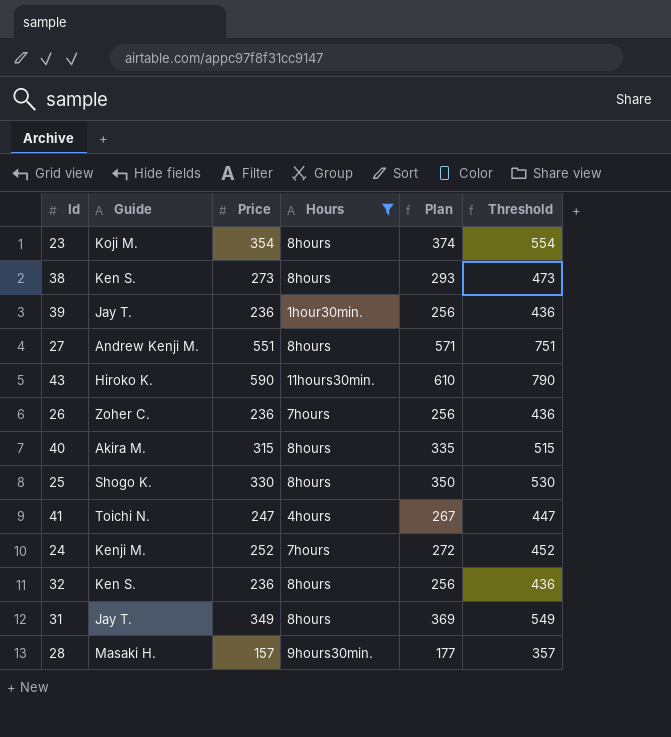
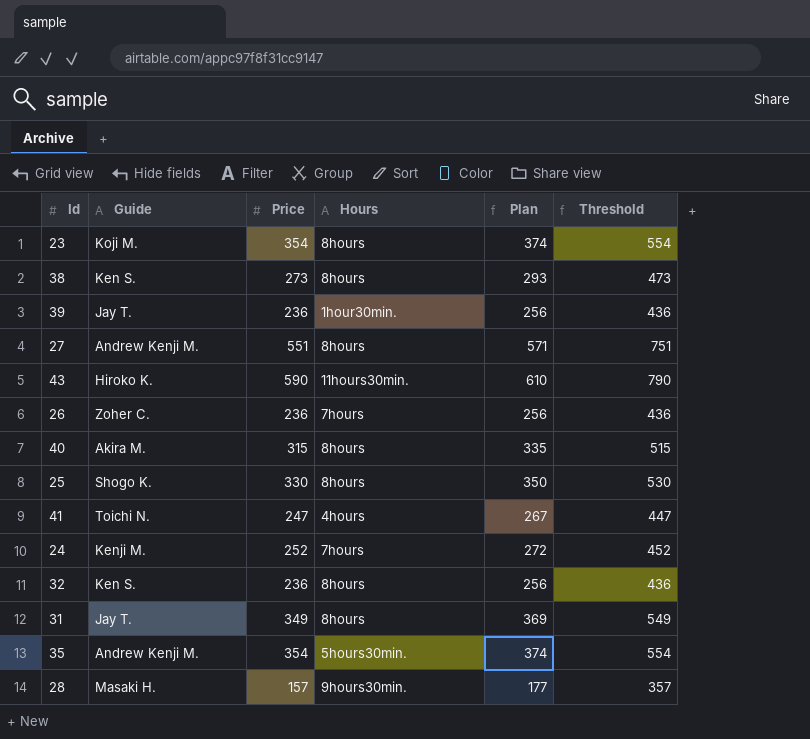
filter: Hours != 5hours30min. -> none

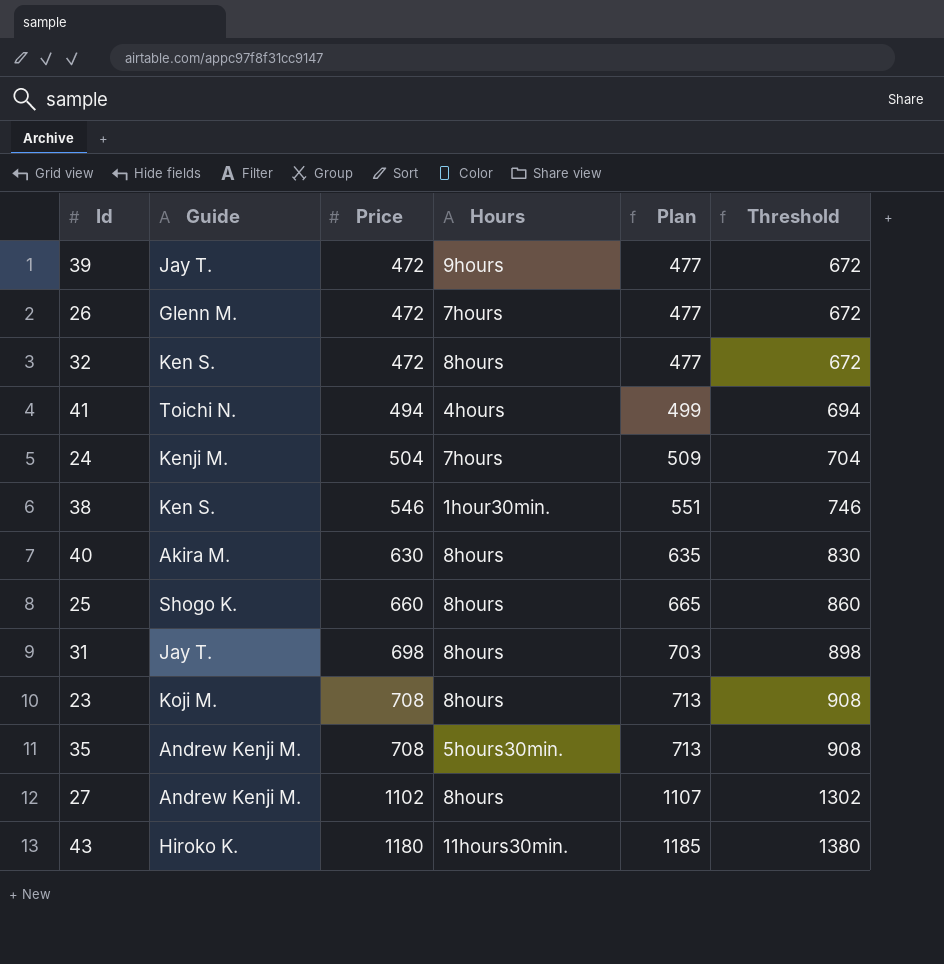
row order: none -> Price ascending
column Plan | formula: [Price] + 20 -> [Price] + 5
row 28: Masaki H. | 157 | 9hours30min. | 177 | 357 -> none
39 | Price: 236 -> 472
39 | Hours: 1hour30min. -> 9hours
39 | Threshold: 436 -> 672
26 | Guide: Zoher C. -> Glenn M.
26 | Price: 236 -> 472
26 | Threshold: 436 -> 672
32 | Price: 236 -> 472
32 | Threshold: 436 -> 672
41 | Price: 247 -> 494
41 | Threshold: 447 -> 694
24 | Price: 252 -> 504
24 | Threshold: 452 -> 704
38 | Price: 273 -> 546
38 | Hours: 8hours -> 1hour30min.
38 | Threshold: 473 -> 746
40 | Price: 315 -> 630
40 | Threshold: 515 -> 830
25 | Price: 330 -> 660
25 | Threshold: 530 -> 860
31 | Price: 349 -> 698
31 | Threshold: 549 -> 898
23 | Price: 354 -> 708
23 | Threshold: 554 -> 908
35 | Price: 354 -> 708
35 | Threshold: 554 -> 908
27 | Price: 551 -> 1102
27 | Threshold: 751 -> 1302
43 | Price: 590 -> 1180
43 | Threshold: 790 -> 1380

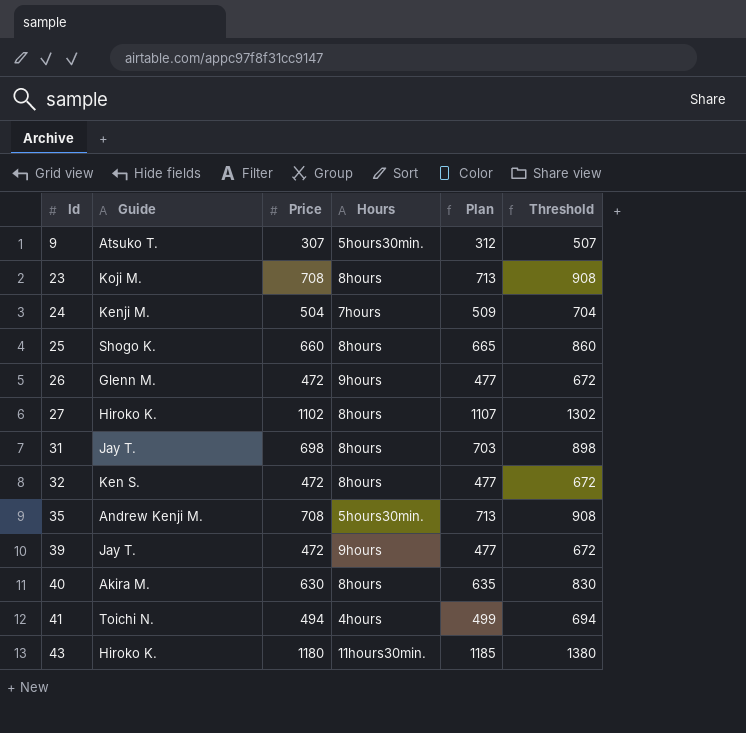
row order: Price ascending -> Id ascending
row 38: Ken S. | 546 | 1hour30min. | 551 | 746 -> none
row 9: none -> Atsuko T. | 307 | 5hours30min. | 312 | 507
26 | Hours: 7hours -> 9hours
27 | Guide: Andrew Kenji M. -> Hiroko K.

